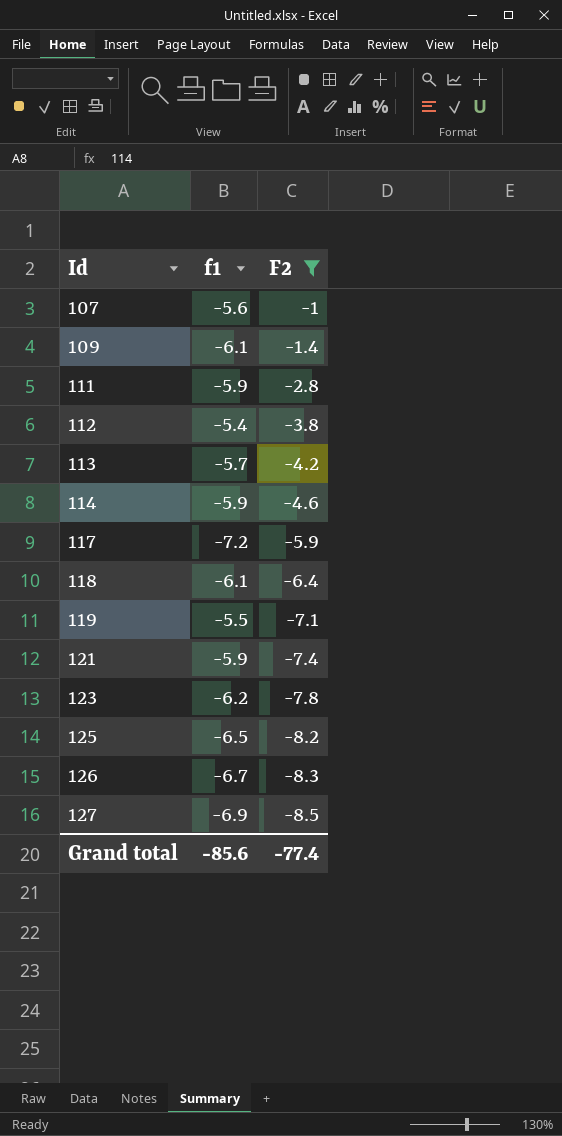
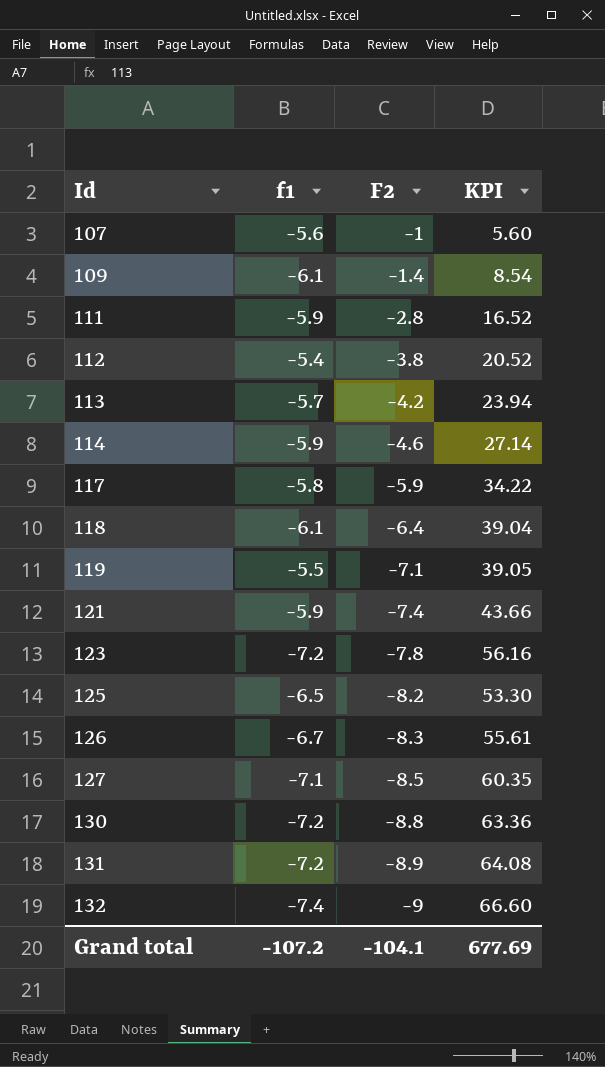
filter: F2 >= -8.5 -> none
column KPI | formula: none -> [f1] * [F2]
117 | f1: -7.2 -> -5.8
123 | f1: -6.2 -> -7.2
127 | f1: -6.9 -> -7.1
Grand total | f1: -85.6 -> -107.2
Grand total | F2: -77.4 -> -104.1

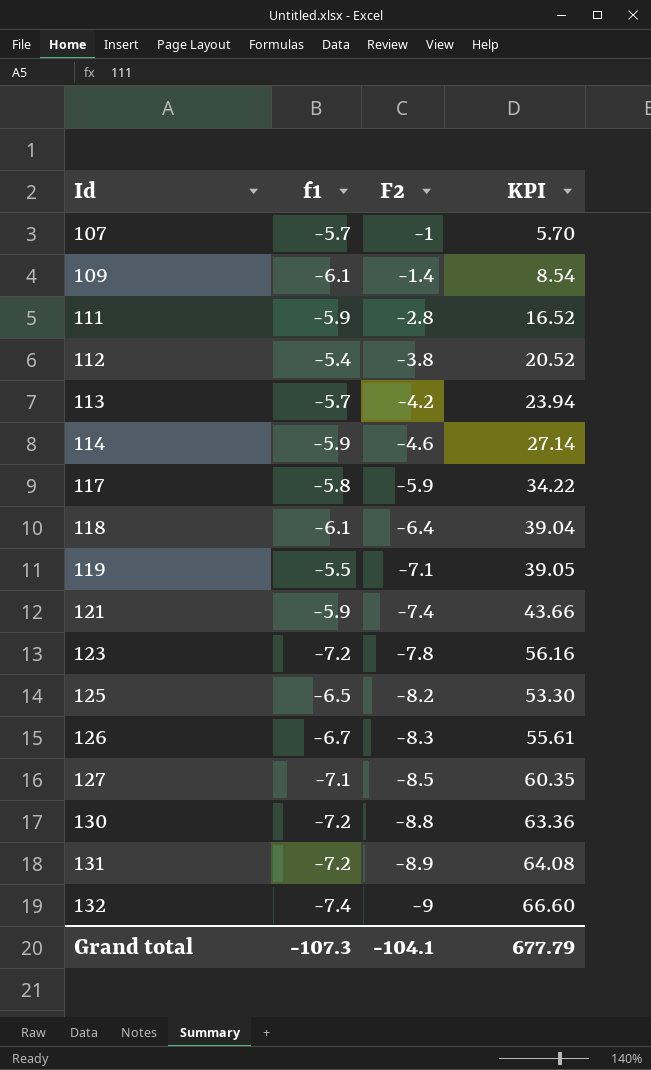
107 | f1: -5.6 -> -5.7
107 | KPI: 5.60 -> 5.70
Grand total | f1: -107.2 -> -107.3
Grand total | KPI: 677.69 -> 677.79

